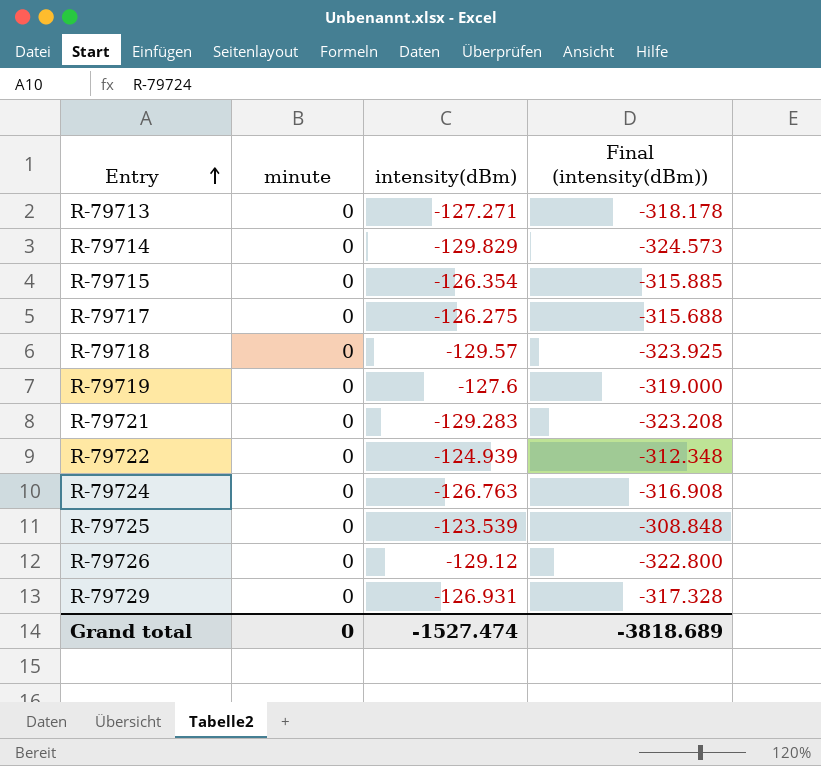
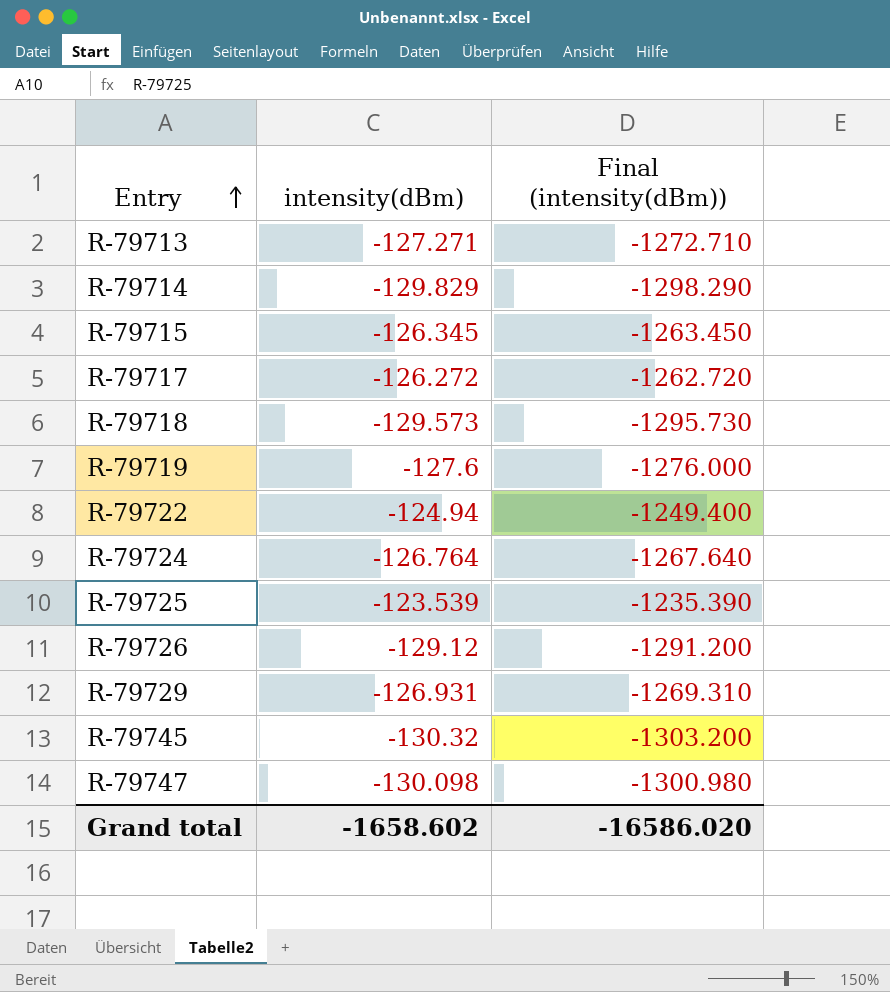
column minute | position: 2 -> none
column Final (intensity(dBm)) | formula: [intensity(dBm)] * 2.5 -> [intensity(dBm)] * 10
row R-79721: 0 | -129.283 | -323.208 -> none
R-79715 | intensity(dBm): -126.354 -> -126.345
R-79717 | intensity(dBm): -126.275 -> -126.272
R-79718 | intensity(dBm): -129.57 -> -129.573
R-79722 | intensity(dBm): -124.939 -> -124.94
R-79724 | intensity(dBm): -126.763 -> -126.764
row R-79745: none -> -130.32 | -1303.200
row R-79747: none -> -130.098 | -1300.980
Grand total | intensity(dBm): -1527.474 -> -1658.602
Grand total | Final (intensity(dBm)): -3818.689 -> -16586.020

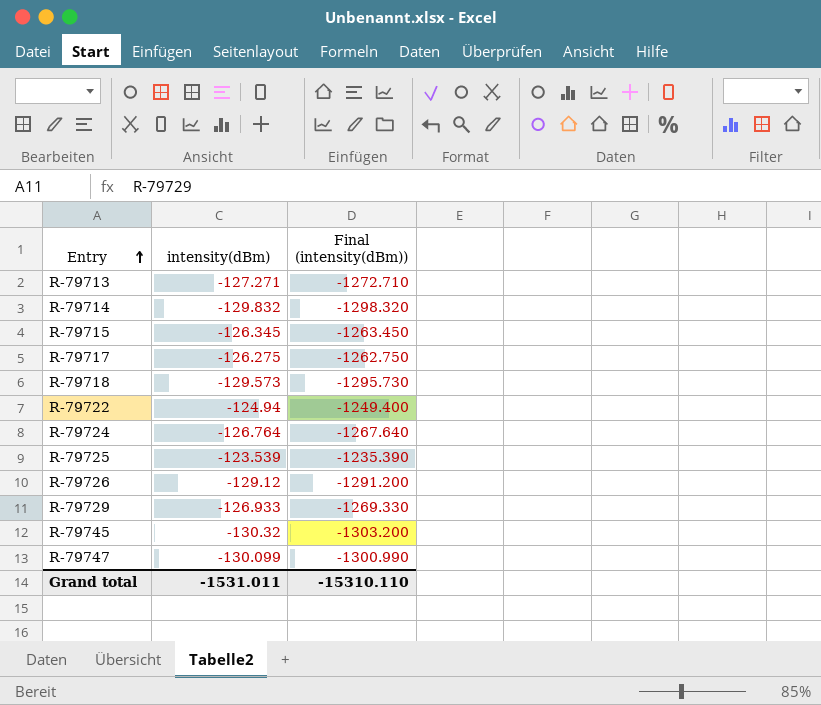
row R-79719: -127.6 | -1276.000 -> none
R-79714 | intensity(dBm): -129.829 -> -129.832
R-79714 | Final (intensity(dBm)): -1298.290 -> -1298.320
R-79717 | intensity(dBm): -126.272 -> -126.275
R-79717 | Final (intensity(dBm)): -1262.720 -> -1262.750
R-79729 | intensity(dBm): -126.931 -> -126.933
R-79729 | Final (intensity(dBm)): -1269.310 -> -1269.330
R-79747 | intensity(dBm): -130.098 -> -130.099
R-79747 | Final (intensity(dBm)): -1300.980 -> -1300.990
Grand total | intensity(dBm): -1658.602 -> -1531.011
Grand total | Final (intensity(dBm)): -16586.020 -> -15310.110

